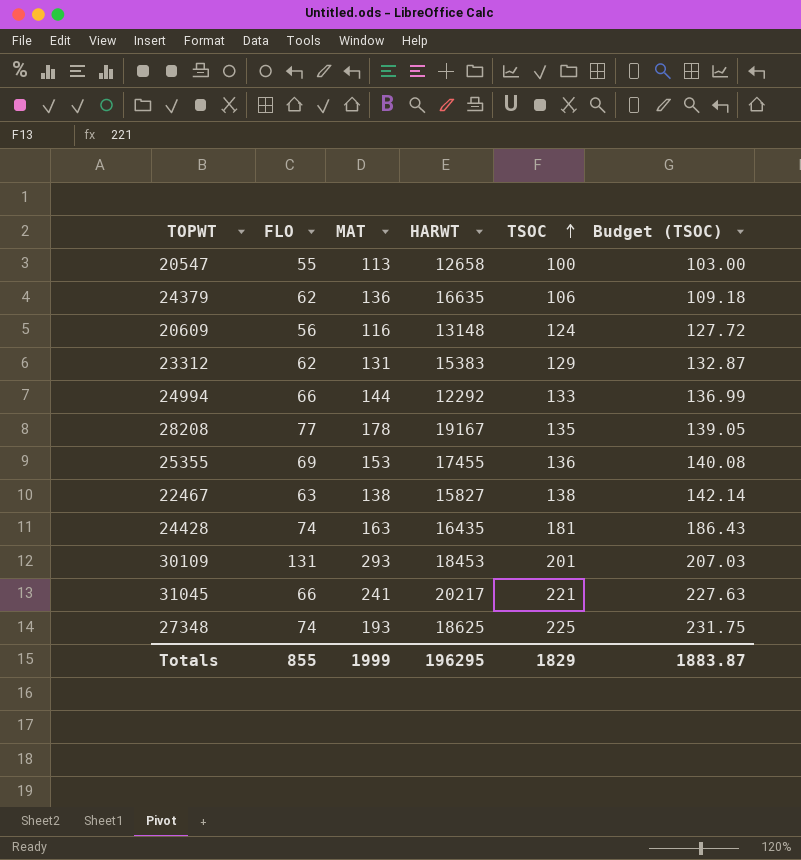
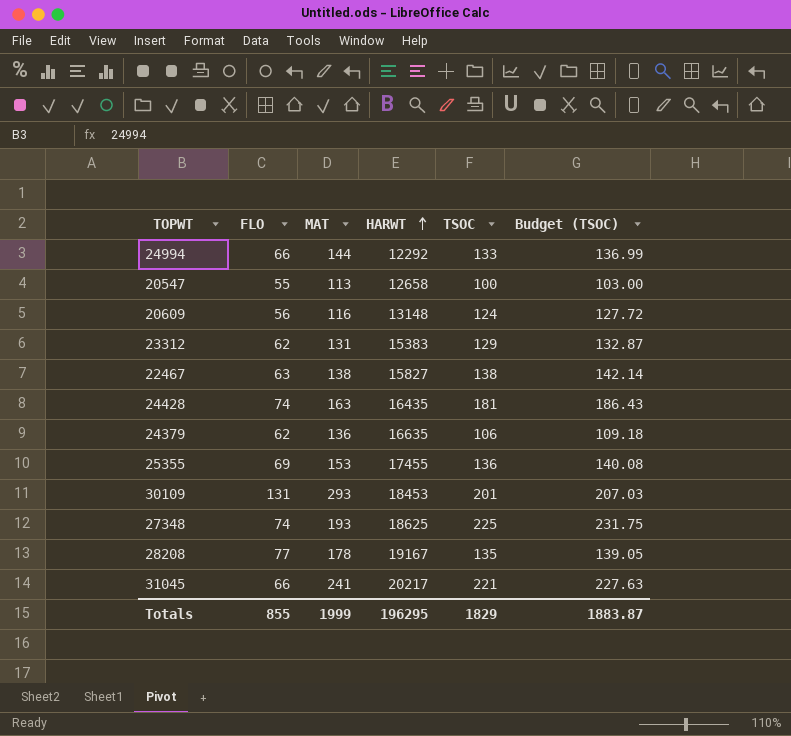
row order: TSOC ascending -> HARWT ascending

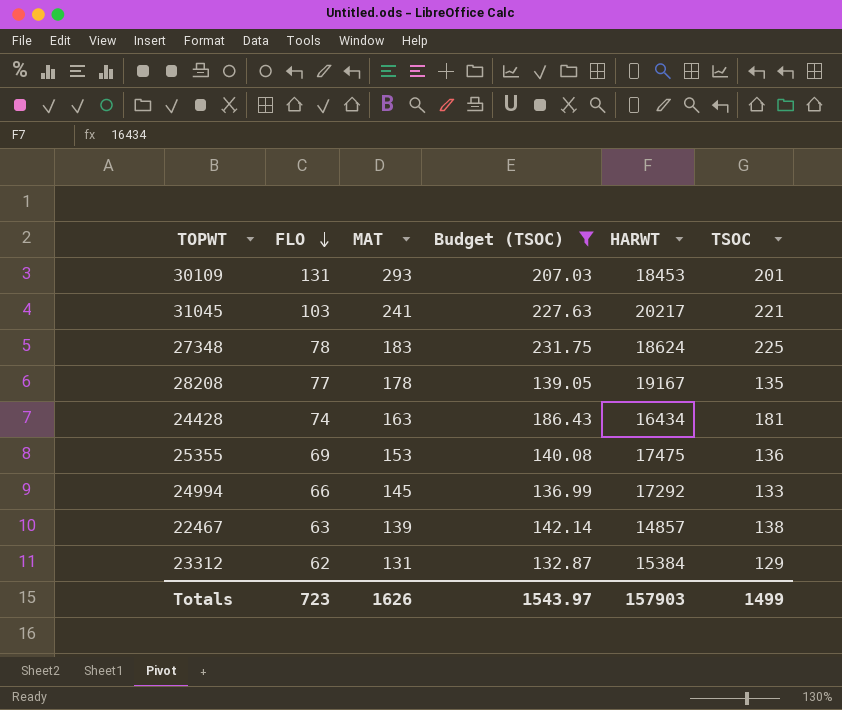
filter: none -> Budget (TSOC) >= 132.87
row order: HARWT ascending -> FLO descending
column Budget (TSOC) | position: 6 -> 4
31045 | FLO: 66 -> 103
27348 | FLO: 74 -> 78
27348 | MAT: 193 -> 183
27348 | HARWT: 18625 -> 18624
24428 | HARWT: 16435 -> 16434
25355 | HARWT: 17455 -> 17475
24994 | MAT: 144 -> 145
24994 | HARWT: 12292 -> 17292
22467 | MAT: 138 -> 139
22467 | HARWT: 15827 -> 14857
23312 | HARWT: 15383 -> 15384
Totals | FLO: 855 -> 723
Totals | MAT: 1999 -> 1626
Totals | Budget (TSOC): 1883.87 -> 1543.97
Totals | HARWT: 196295 -> 157903
Totals | TSOC: 1829 -> 1499

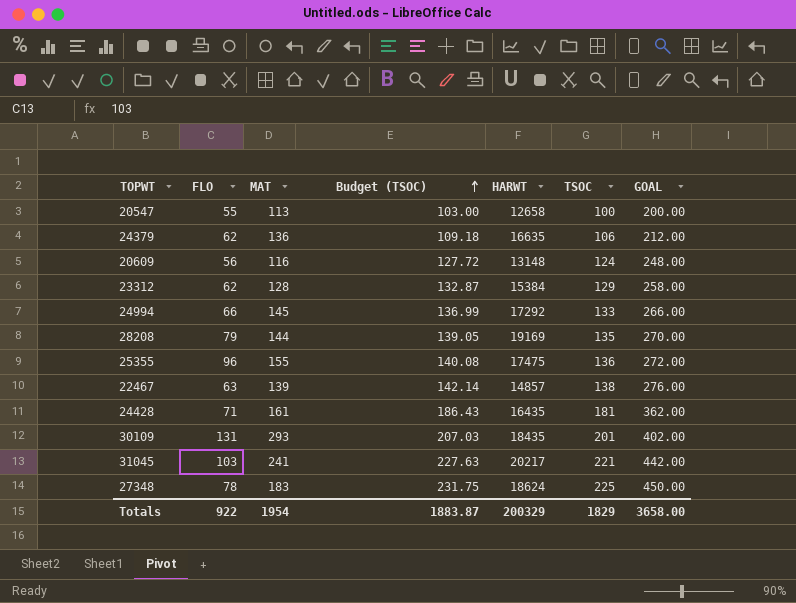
filter: Budget (TSOC) >= 132.87 -> none
row order: FLO descending -> Budget (TSOC) ascending
column GOAL | formula: none -> [TSOC] * 2
23312 | MAT: 131 -> 128
28208 | FLO: 77 -> 79
28208 | MAT: 178 -> 144
28208 | HARWT: 19167 -> 19169
25355 | FLO: 69 -> 96
25355 | MAT: 153 -> 155
24428 | FLO: 74 -> 71
24428 | MAT: 163 -> 161
24428 | HARWT: 16434 -> 16435
30109 | HARWT: 18453 -> 18435
Totals | FLO: 723 -> 922
Totals | MAT: 1626 -> 1954
Totals | Budget (TSOC): 1543.97 -> 1883.87
Totals | HARWT: 157903 -> 200329
Totals | TSOC: 1499 -> 1829

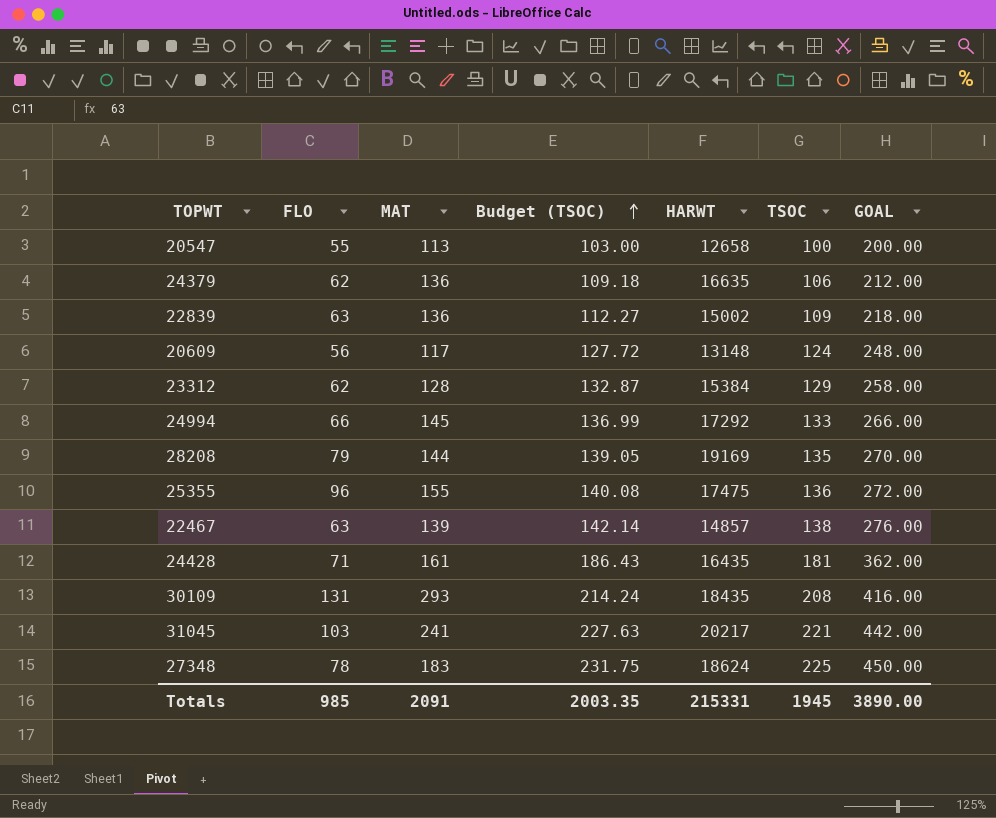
row 22839: none -> 63 | 136 | 112.27 | 15002 | 109 | 218.00
20609 | MAT: 116 -> 117
30109 | Budget (TSOC): 207.03 -> 214.24
30109 | TSOC: 201 -> 208
30109 | GOAL: 402.00 -> 416.00
Totals | FLO: 922 -> 985
Totals | MAT: 1954 -> 2091
Totals | Budget (TSOC): 1883.87 -> 2003.35
Totals | HARWT: 200329 -> 215331
Totals | TSOC: 1829 -> 1945
Totals | GOAL: 3658.00 -> 3890.00

